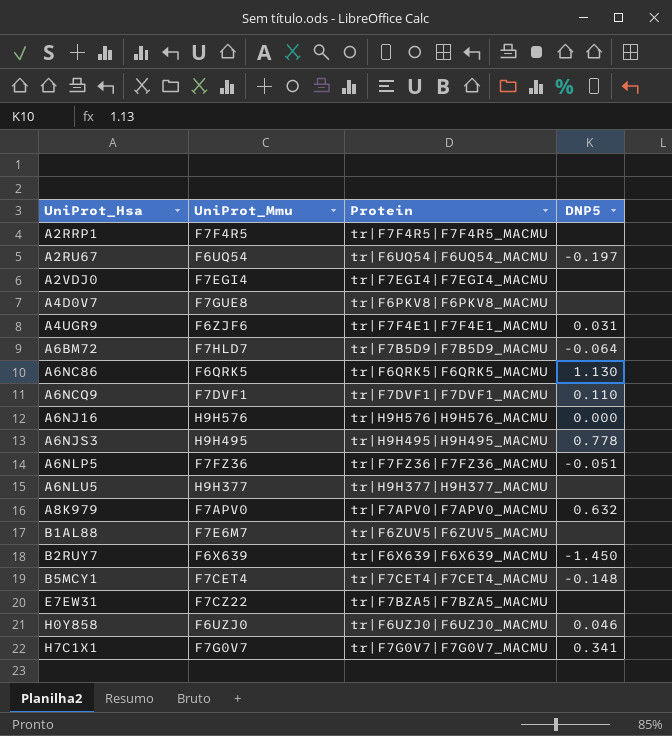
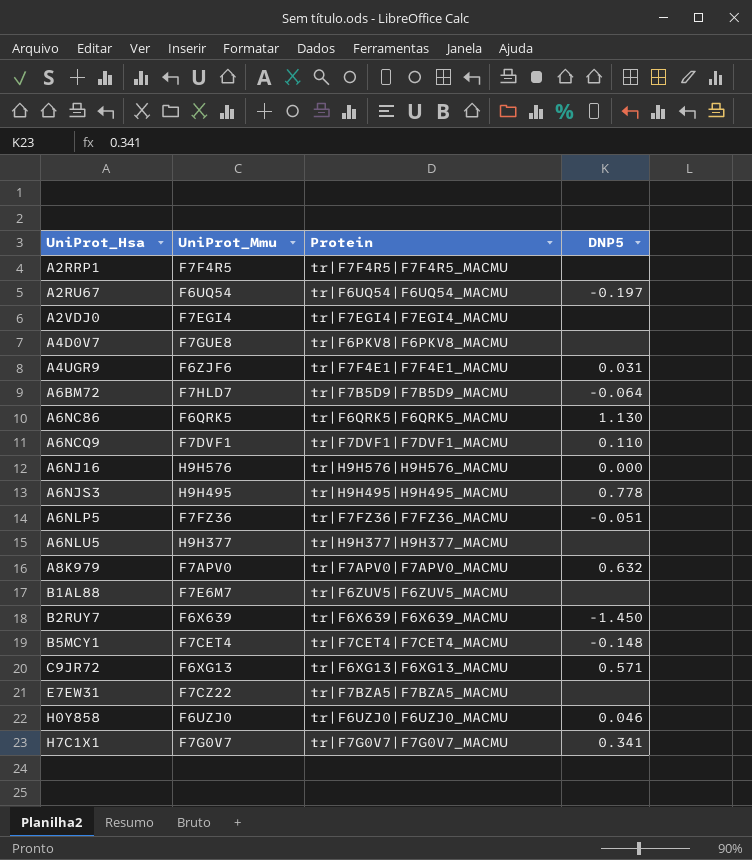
row C9JR72: none -> F6XG13 | tr|F6XG13|F6XG13_MACMU | 0.571

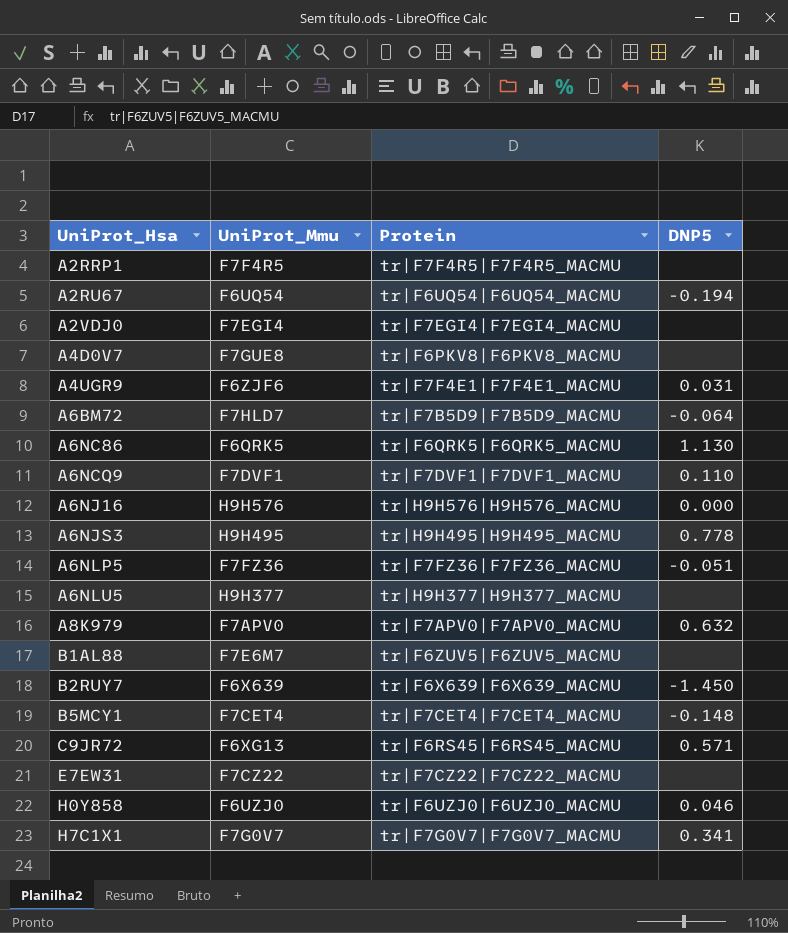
A2RU67 | DNP5: -0.197 -> -0.194
C9JR72 | Protein: tr|F6XG13|F6XG13_MACMU -> tr|F6RS45|F6RS45_MACMU
E7EW31 | Protein: tr|F7BZA5|F7BZA5_MACMU -> tr|F7CZ22|F7CZ22_MACMU

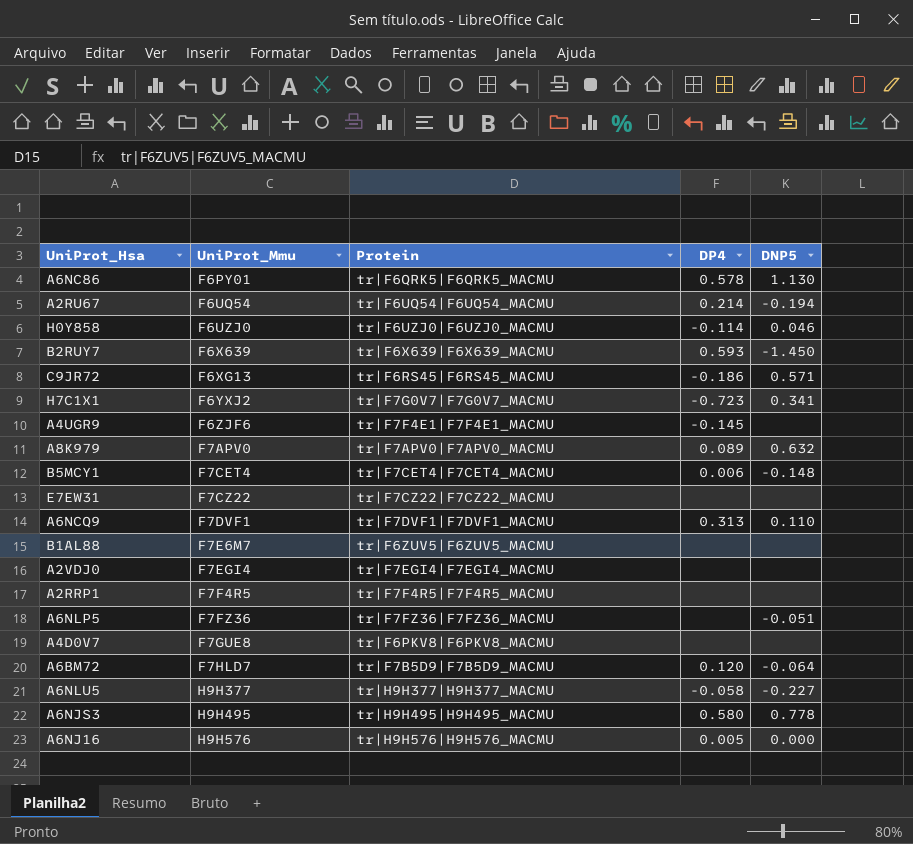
row order: UniProt_Hsa ascending -> UniProt_Mmu ascending
column DP4 | position: none -> 4
A6NC86 | UniProt_Mmu: F6QRK5 -> F6PY01
H7C1X1 | UniProt_Mmu: F7G0V7 -> F6YXJ2
A4UGR9 | DNP5: 0.031 -> none
A6NLU5 | DNP5: none -> -0.227

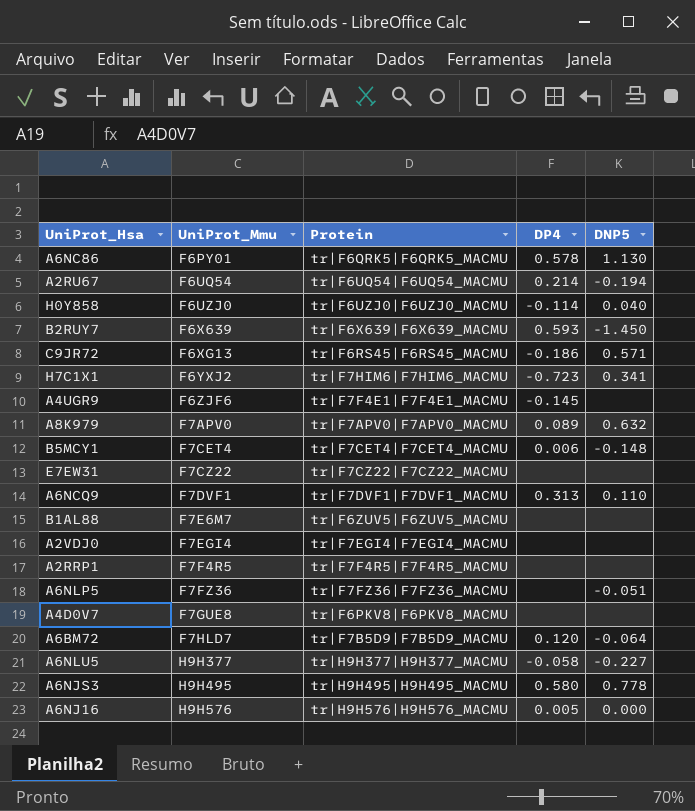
H0Y858 | DNP5: 0.046 -> 0.040
H7C1X1 | Protein: tr|F7G0V7|F7G0V7_MACMU -> tr|F7HIM6|F7HIM6_MACMU

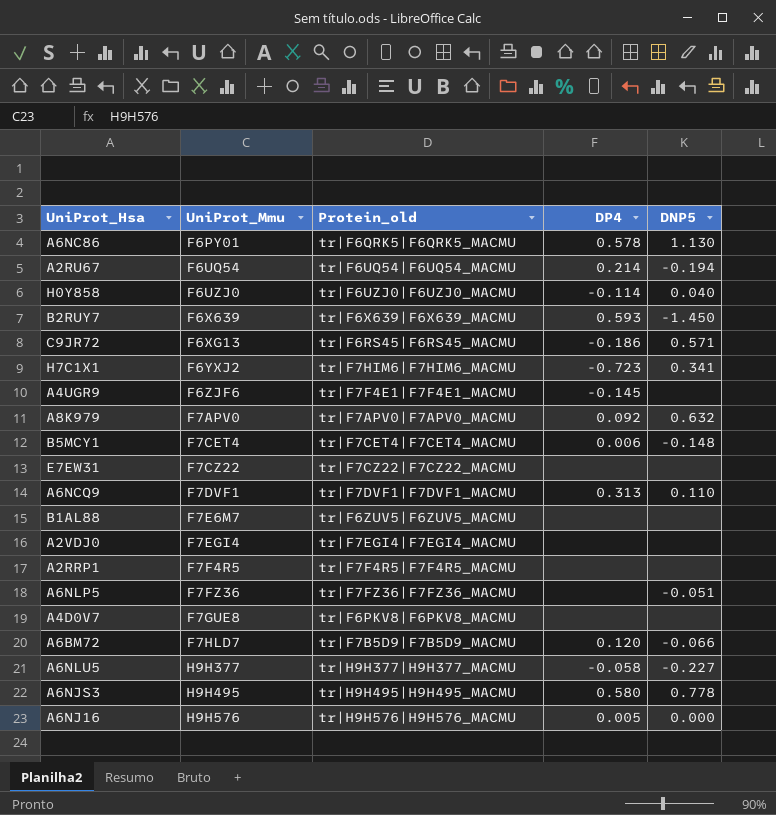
column name: Protein -> Protein_old
A8K979 | DP4: 0.089 -> 0.092
A6BM72 | DNP5: -0.064 -> -0.066

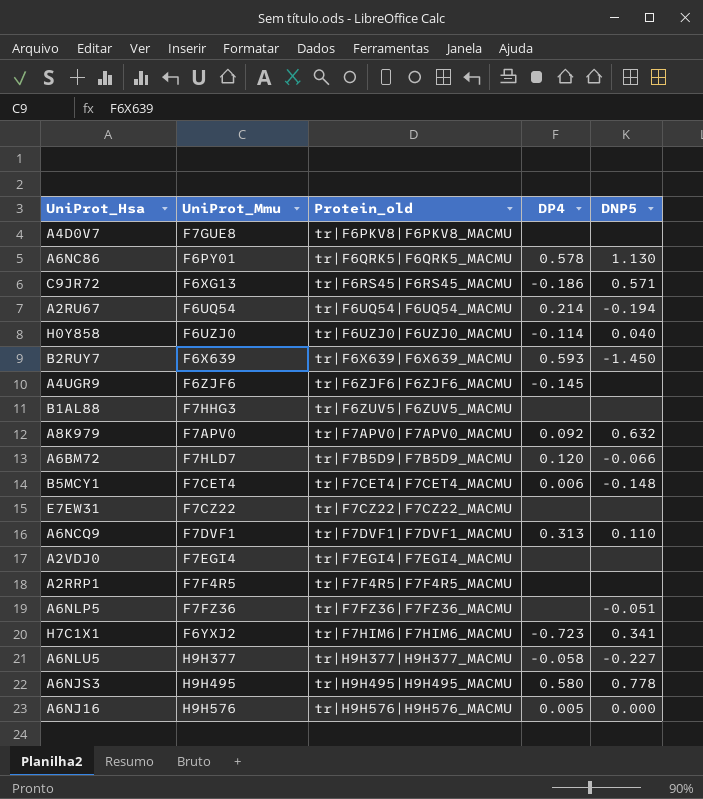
row order: UniProt_Mmu ascending -> Protein_old ascending
A4UGR9 | Protein_old: tr|F7F4E1|F7F4E1_MACMU -> tr|F6ZJF6|F6ZJF6_MACMU
B1AL88 | UniProt_Mmu: F7E6M7 -> F7HHG3

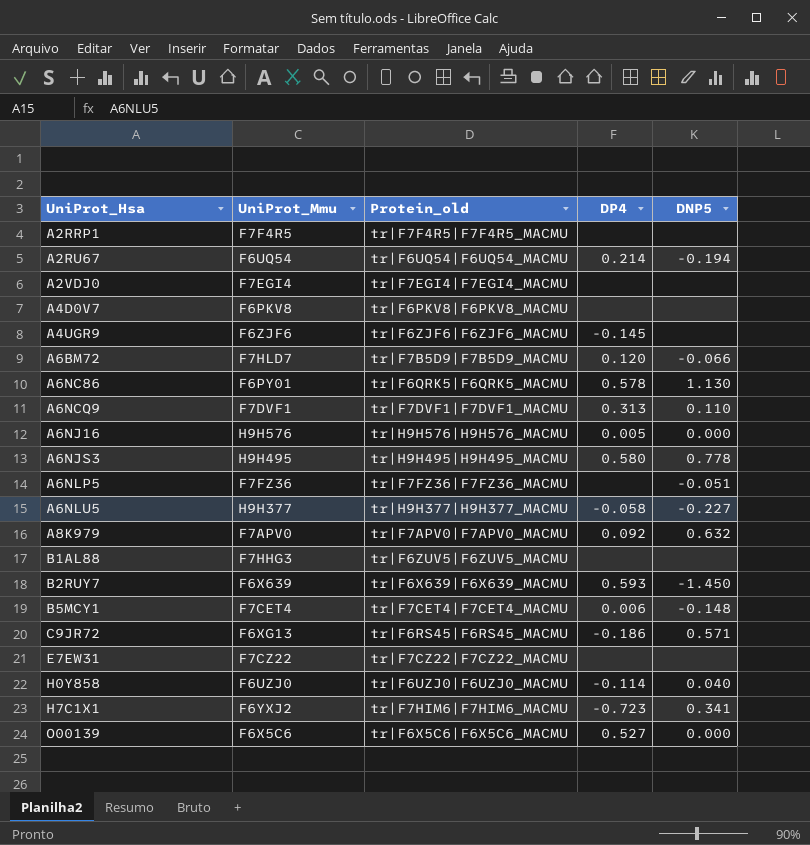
row order: Protein_old ascending -> UniProt_Hsa ascending
A4D0V7 | UniProt_Mmu: F7GUE8 -> F6PKV8
row O00139: none -> F6X5C6 | tr|F6X5C6|F6X5C6_MACMU | 0.527 | 0.000

